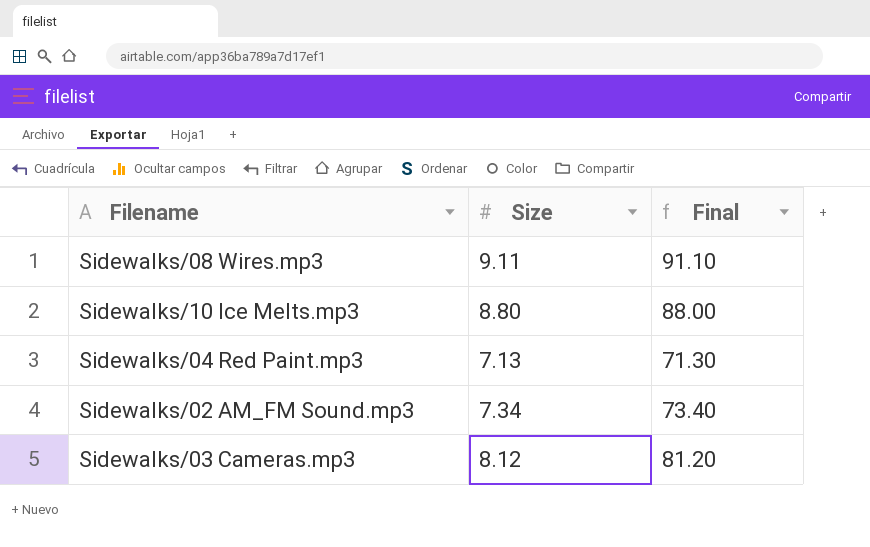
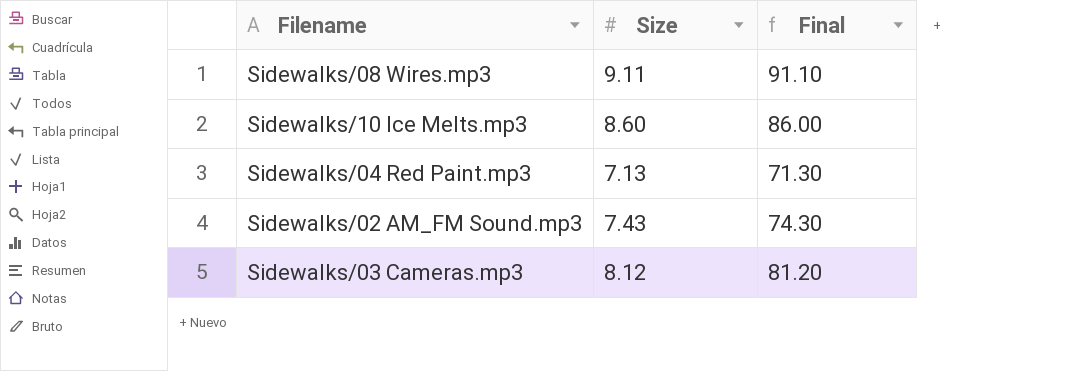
Sidewalks/10 Ice Melts.mp3 | Size: 8.80 -> 8.60
Sidewalks/10 Ice Melts.mp3 | Final: 88.00 -> 86.00
Sidewalks/02 AM_FM Sound.mp3 | Size: 7.34 -> 7.43
Sidewalks/02 AM_FM Sound.mp3 | Final: 73.40 -> 74.30

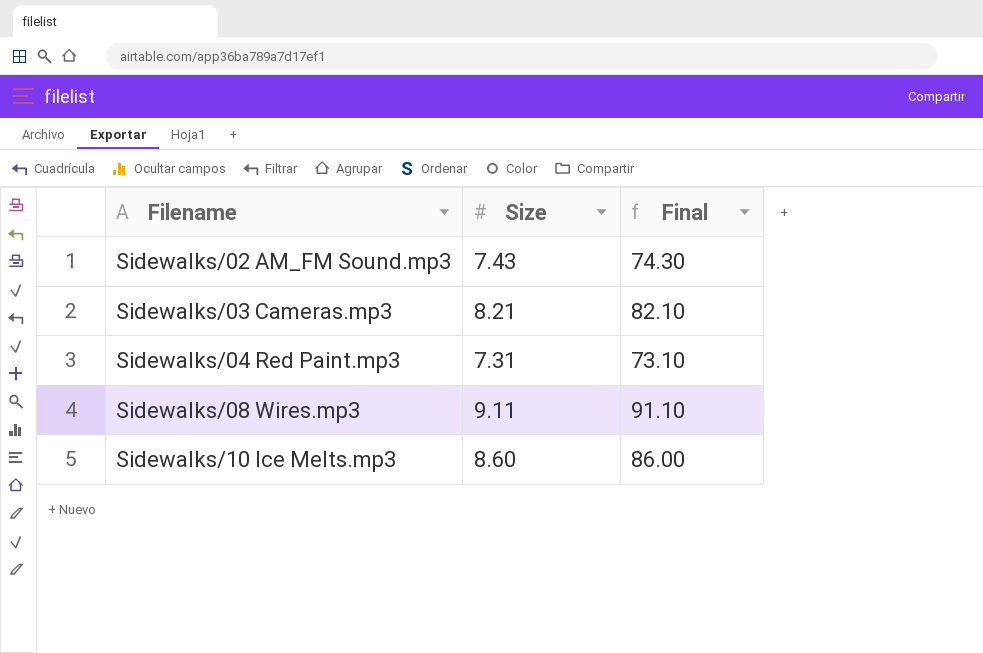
row order: none -> Filename ascending
Sidewalks/03 Cameras.mp3 | Size: 8.12 -> 8.21
Sidewalks/03 Cameras.mp3 | Final: 81.20 -> 82.10
Sidewalks/04 Red Paint.mp3 | Size: 7.13 -> 7.31
Sidewalks/04 Red Paint.mp3 | Final: 71.30 -> 73.10

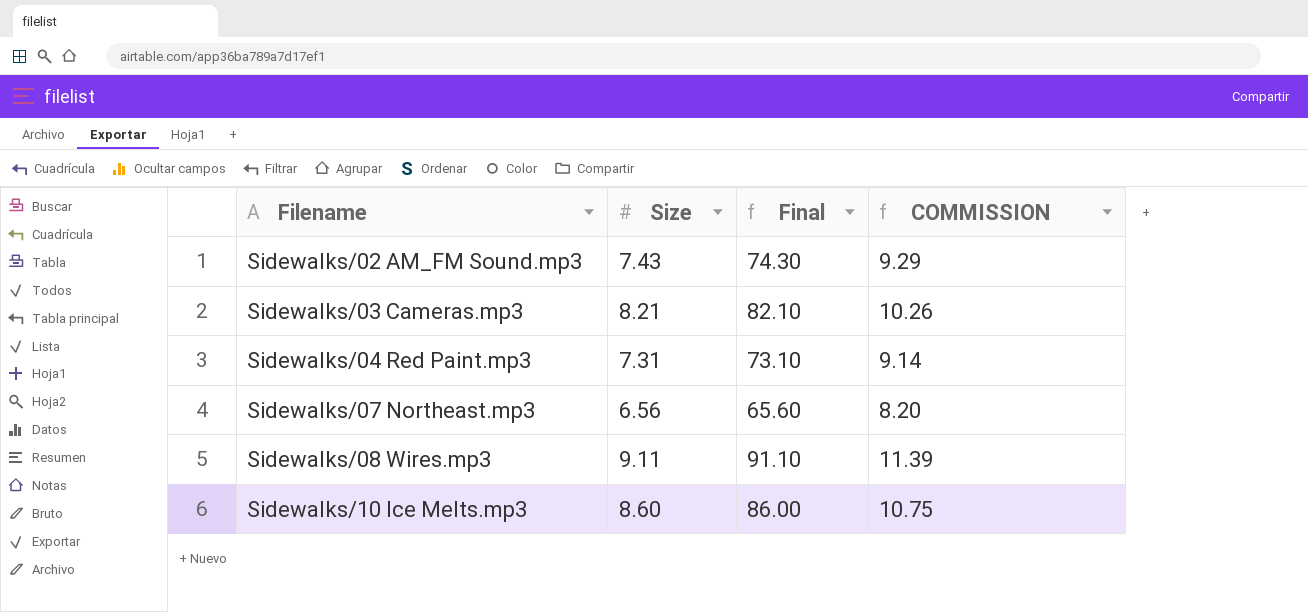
column COMMISSION | formula: none -> [Size] * 1.25
row Sidewalks/07 Northeast.mp3: none -> 6.56 | 65.60 | 8.20

